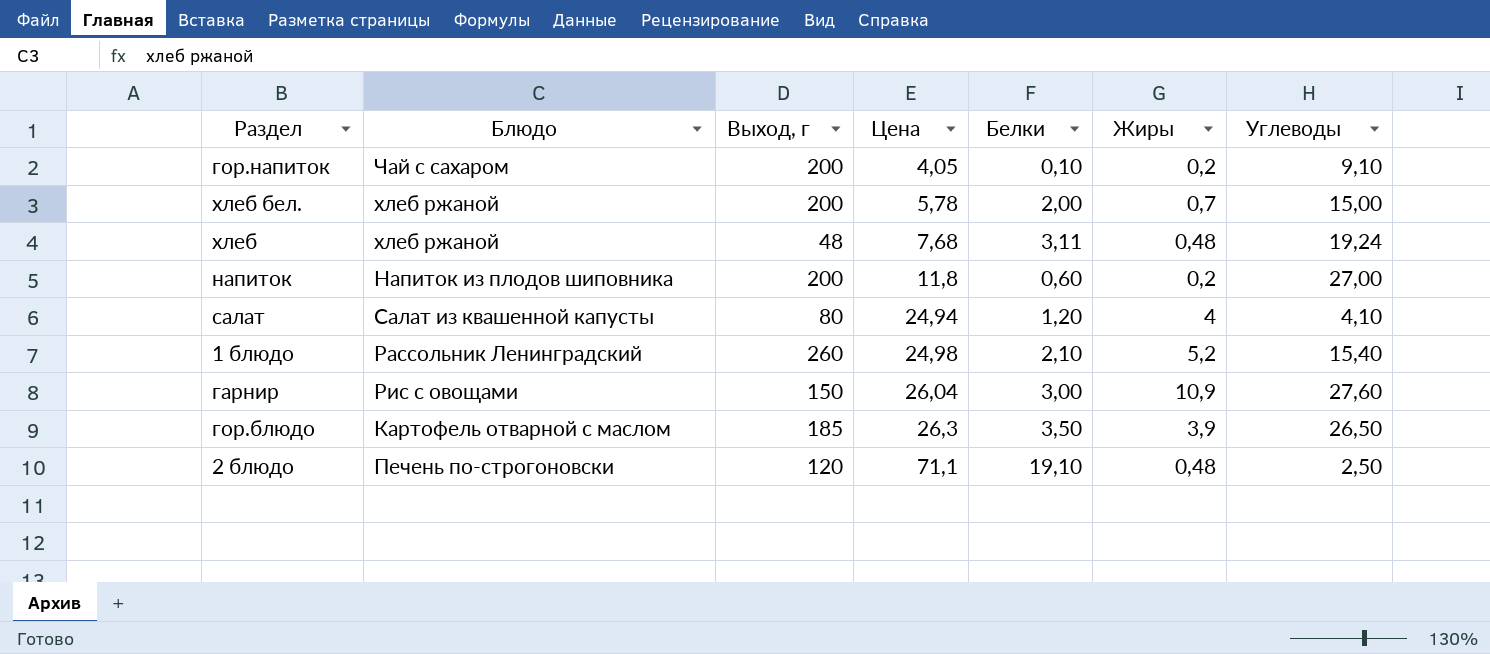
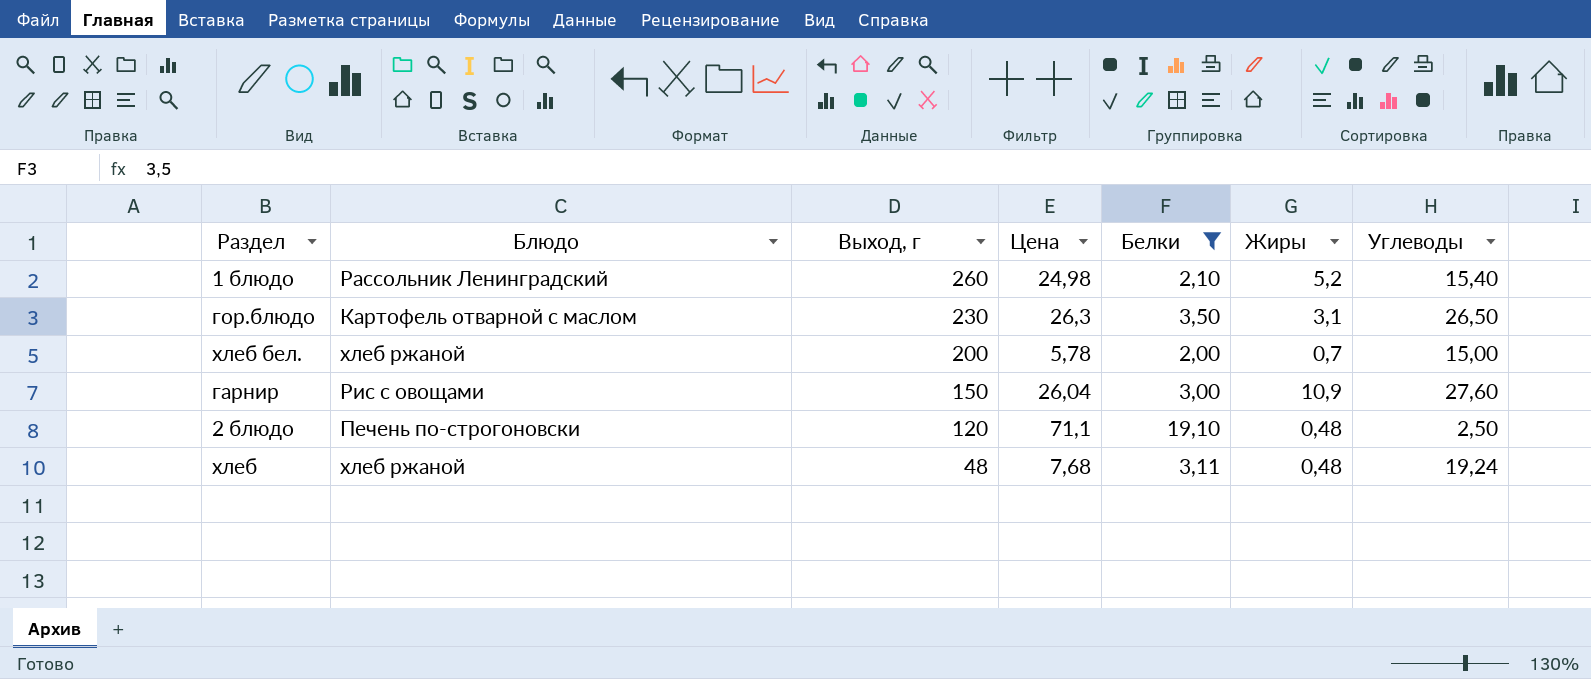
filter: none -> Белки >= 2,00
row order: Цена ascending -> Выход, г descending
гор.блюдо | Выход, г: 185 -> 230
гор.блюдо | Жиры: 3,9 -> 3,1

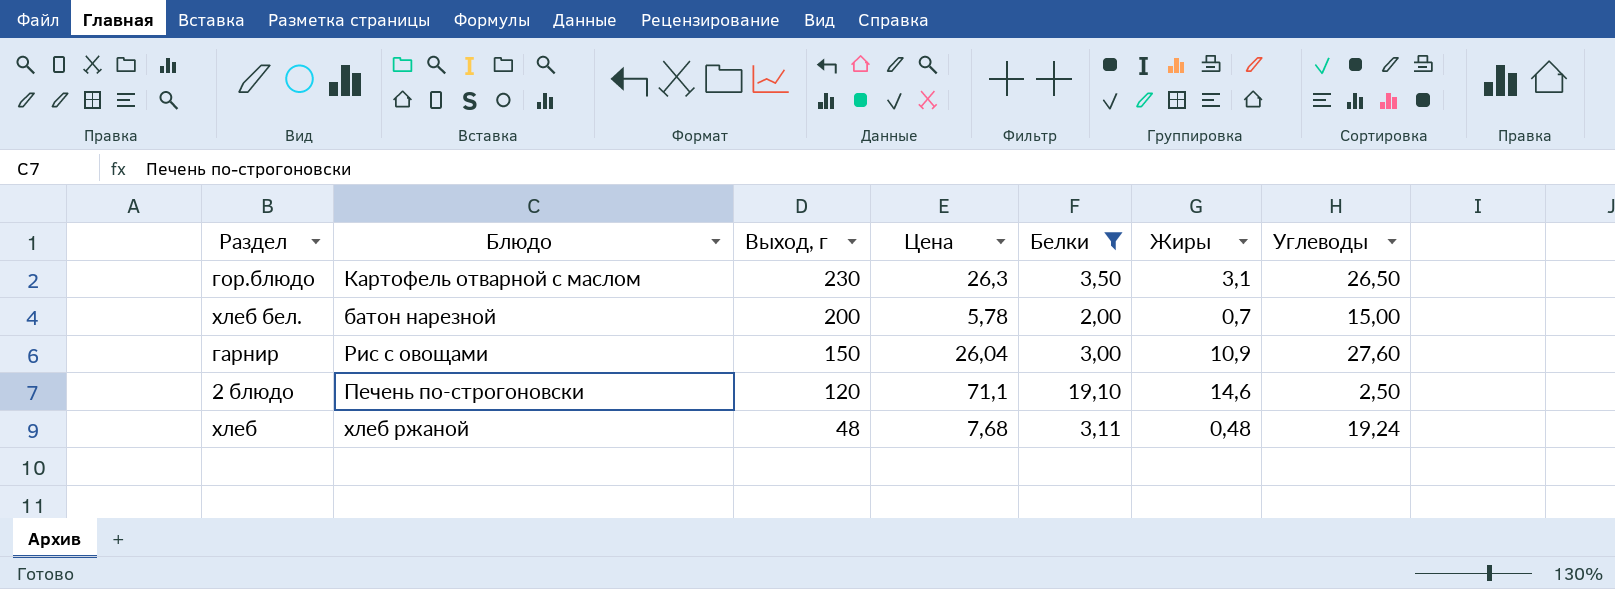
row 1 блюдо: Рассольник Ленинградский | 260 | 24,98 | 2,10 | 5,2 | 15,40 -> none
хлеб бел. | Блюдо: хлеб ржаной -> батон нарезной
2 блюдо | Жиры: 0,48 -> 14,6

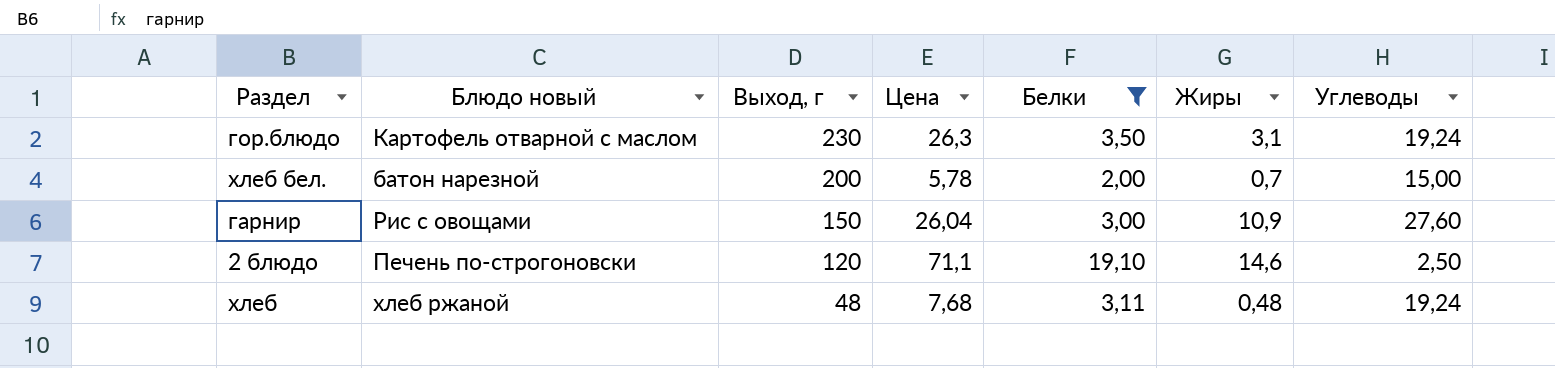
column name: Блюдо -> Блюдо новый
гор.блюдо | Углеводы: 26,50 -> 19,24

